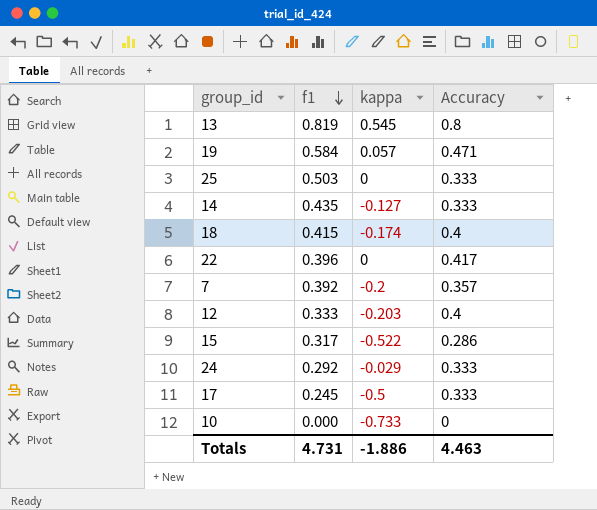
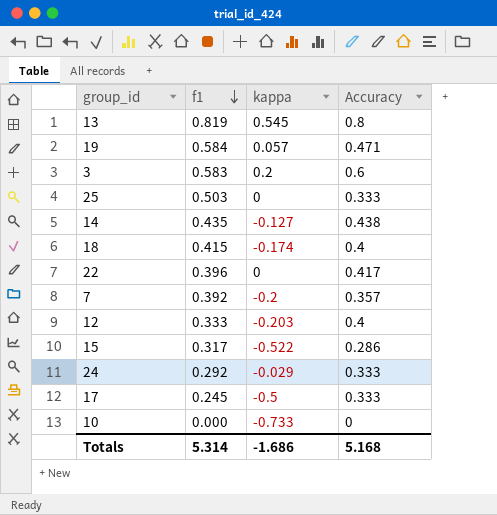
row 3: none -> 0.583 | 0.2 | 0.6
14 | Accuracy: 0.333 -> 0.438
Totals | f1: 4.731 -> 5.314
Totals | kappa: -1.886 -> -1.686
Totals | Accuracy: 4.463 -> 5.168

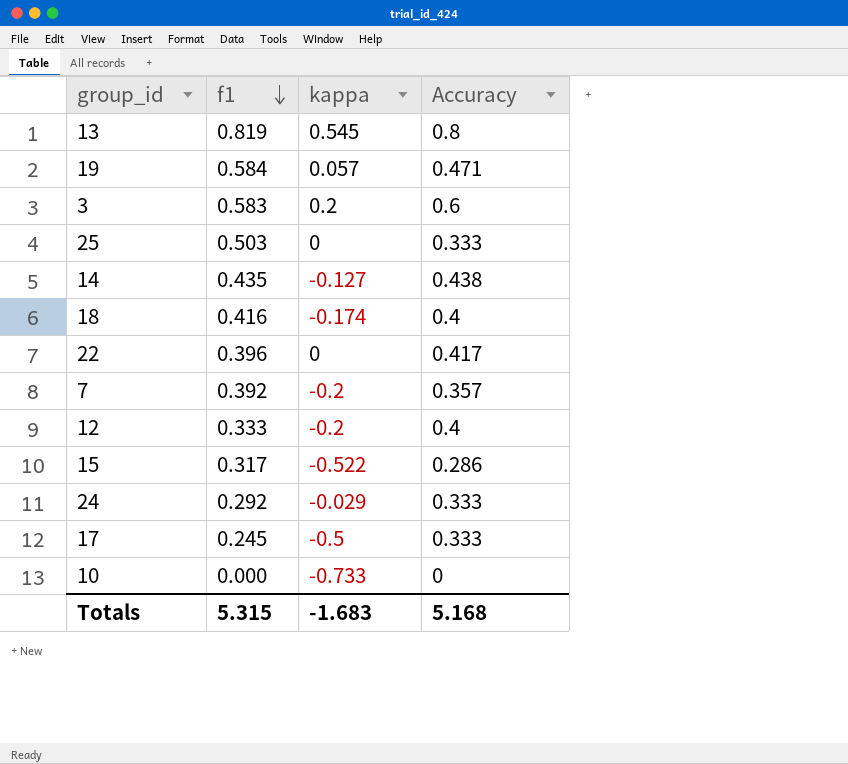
18 | f1: 0.415 -> 0.416
12 | kappa: -0.203 -> -0.2
Totals | f1: 5.314 -> 5.315
Totals | kappa: -1.686 -> -1.683

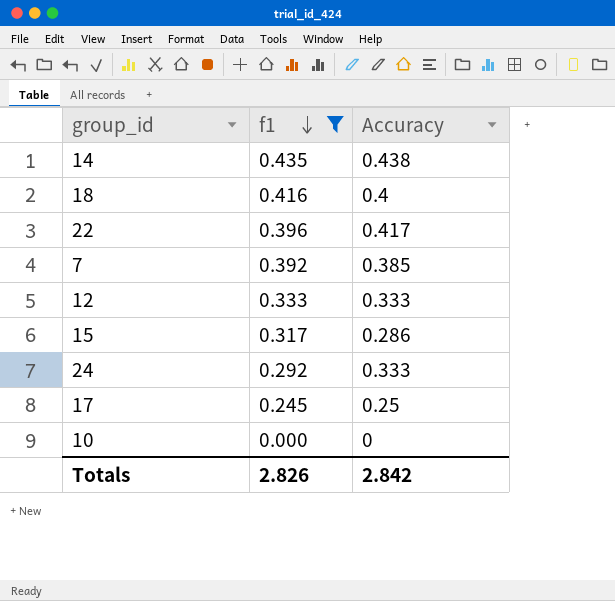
filter: none -> f1 <= 0.435
column kappa | position: 3 -> none
7 | Accuracy: 0.357 -> 0.385
12 | Accuracy: 0.4 -> 0.333
17 | Accuracy: 0.333 -> 0.25
Totals | f1: 5.315 -> 2.826
Totals | Accuracy: 5.168 -> 2.842

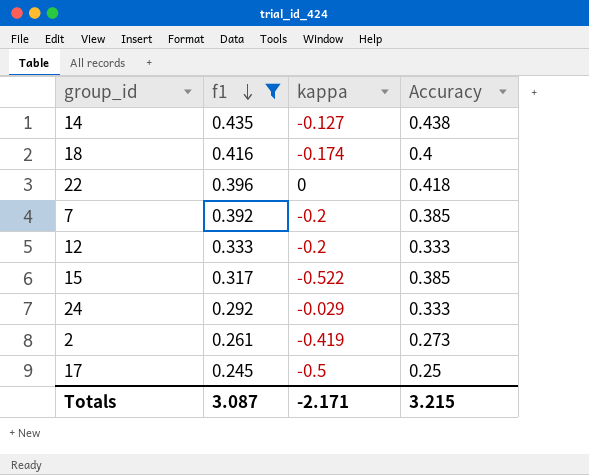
column kappa | position: none -> 3
row 10: 0.000 | 0 -> none
22 | Accuracy: 0.417 -> 0.418
15 | Accuracy: 0.286 -> 0.385
row 2: none -> 0.261 | -0.419 | 0.273
Totals | f1: 2.826 -> 3.087
Totals | Accuracy: 2.842 -> 3.215

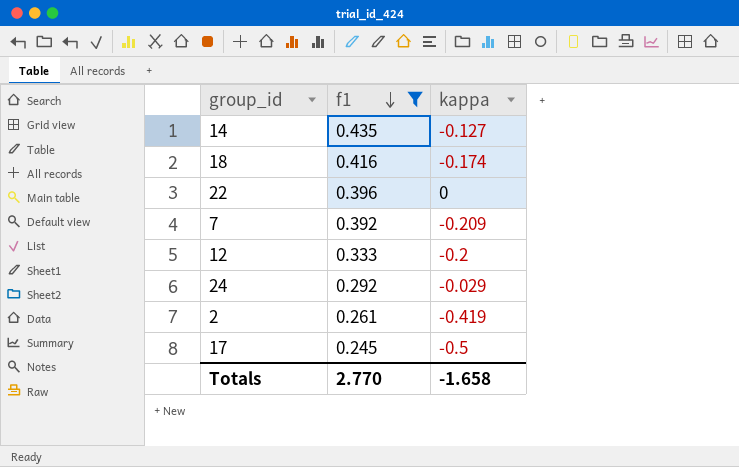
column Accuracy | position: 4 -> none
row 15: 0.317 | -0.522 | 0.385 -> none
7 | kappa: -0.2 -> -0.209
Totals | f1: 3.087 -> 2.770
Totals | kappa: -2.171 -> -1.658

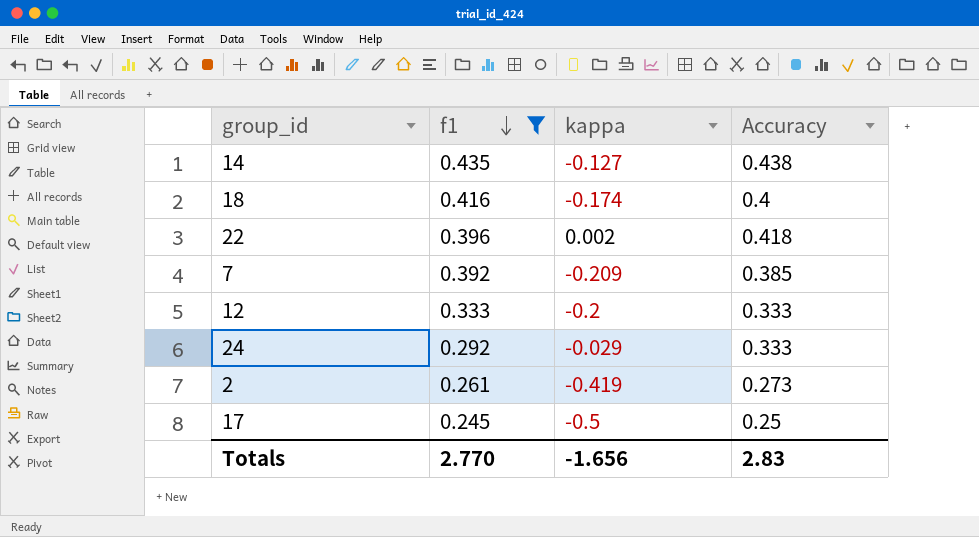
column Accuracy | position: none -> 4
22 | kappa: 0 -> 0.002
Totals | kappa: -1.658 -> -1.656

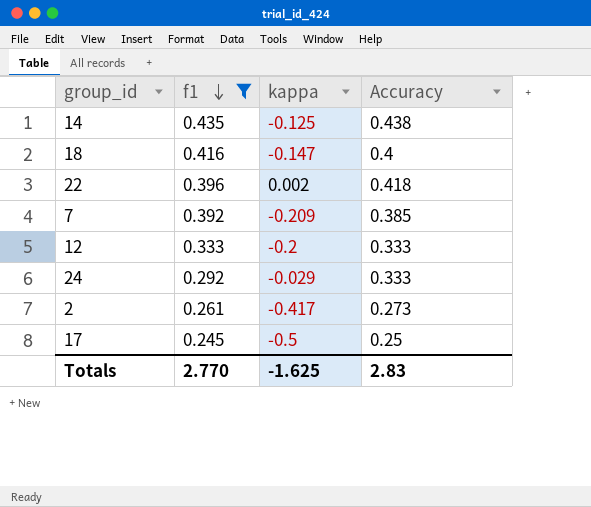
14 | kappa: -0.127 -> -0.125
18 | kappa: -0.174 -> -0.147
2 | kappa: -0.419 -> -0.417
Totals | kappa: -1.656 -> -1.625

